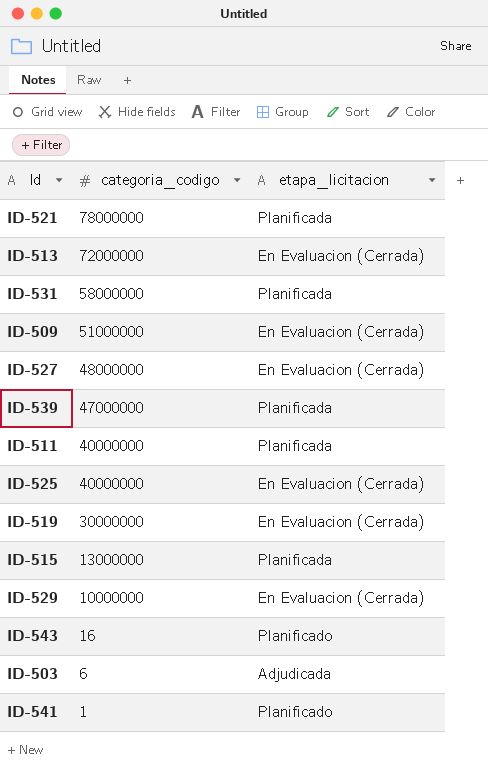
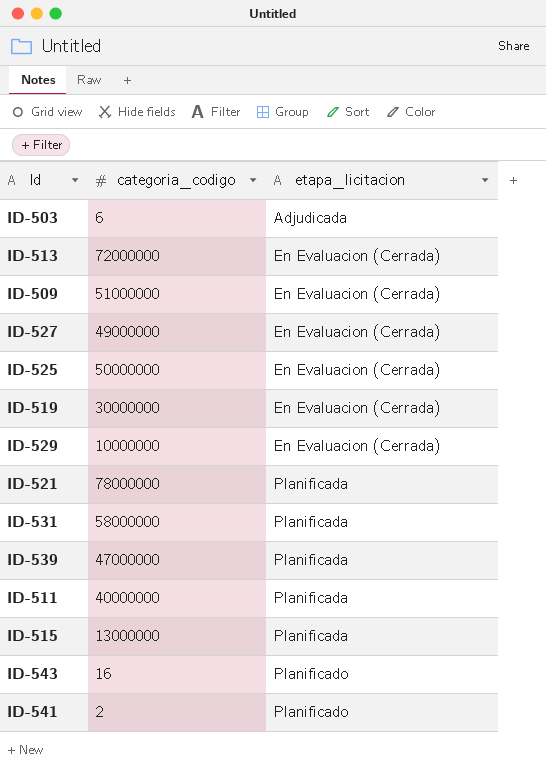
row order: categoria_codigo descending -> etapa_licitacion ascending
ID-527 | categoria_codigo: 48000000 -> 49000000
ID-525 | categoria_codigo: 40000000 -> 50000000
ID-541 | categoria_codigo: 1 -> 2

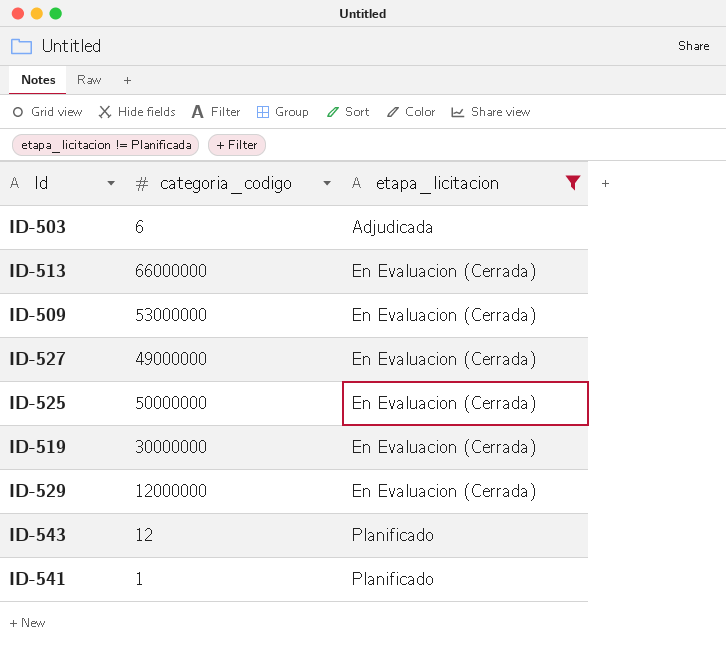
filter: none -> etapa_licitacion != Planificada
ID-513 | categoria_codigo: 72000000 -> 66000000
ID-509 | categoria_codigo: 51000000 -> 53000000
ID-529 | categoria_codigo: 10000000 -> 12000000
ID-543 | categoria_codigo: 16 -> 12
ID-541 | categoria_codigo: 2 -> 1

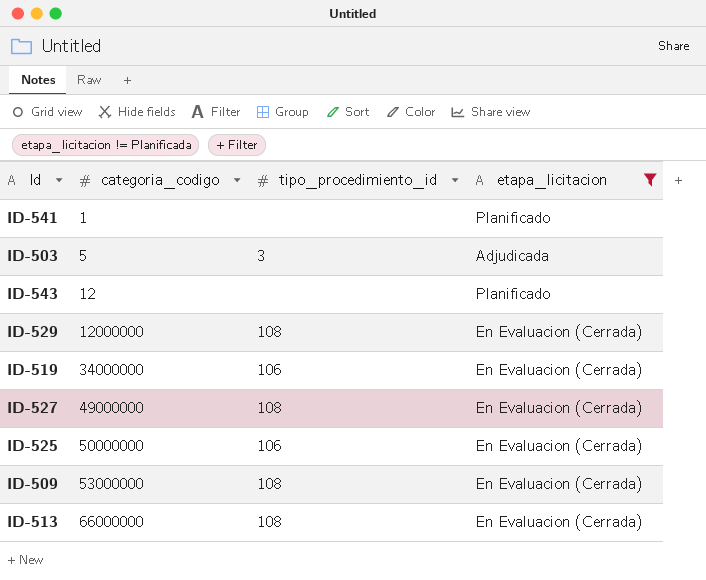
row order: etapa_licitacion ascending -> categoria_codigo ascending
column tipo_procedimiento_id | position: none -> 3
ID-503 | categoria_codigo: 6 -> 5
ID-519 | categoria_codigo: 30000000 -> 34000000

